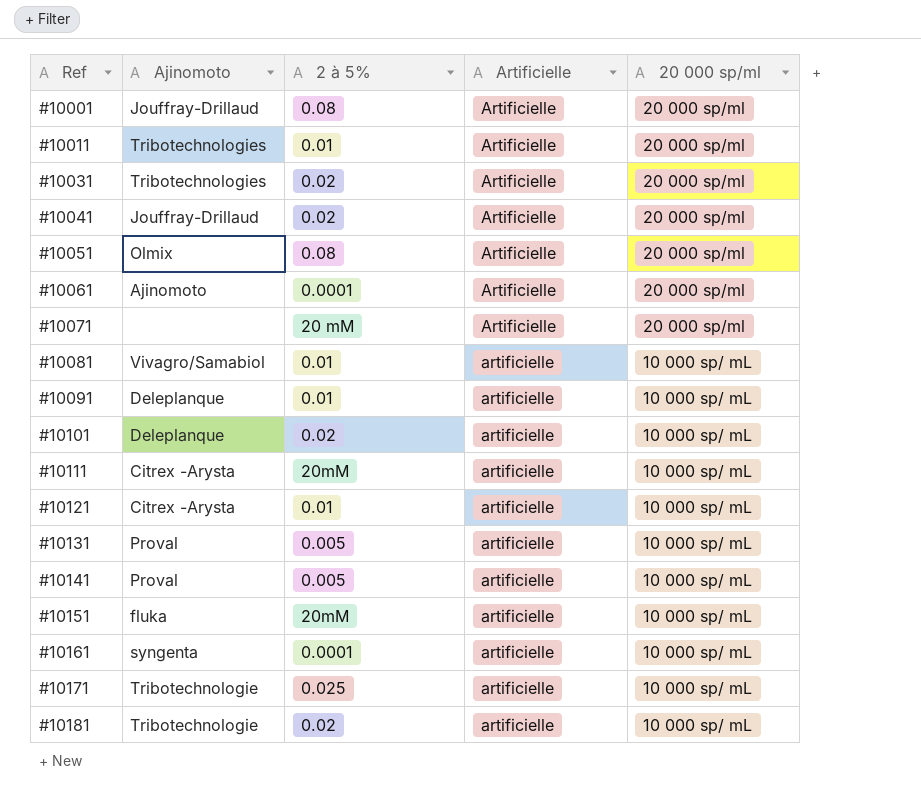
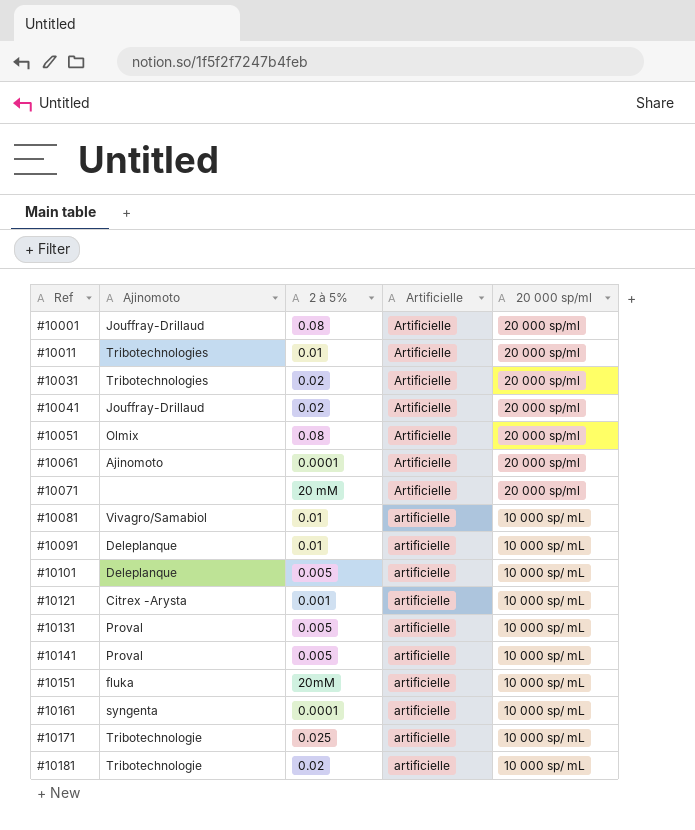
row #10111: Citrex -Arysta | 20mM | artificielle | 10 000 sp/ mL -> none
#10101 | 2 à 5%: 0.02 -> 0.005
#10121 | 2 à 5%: 0.01 -> 0.001

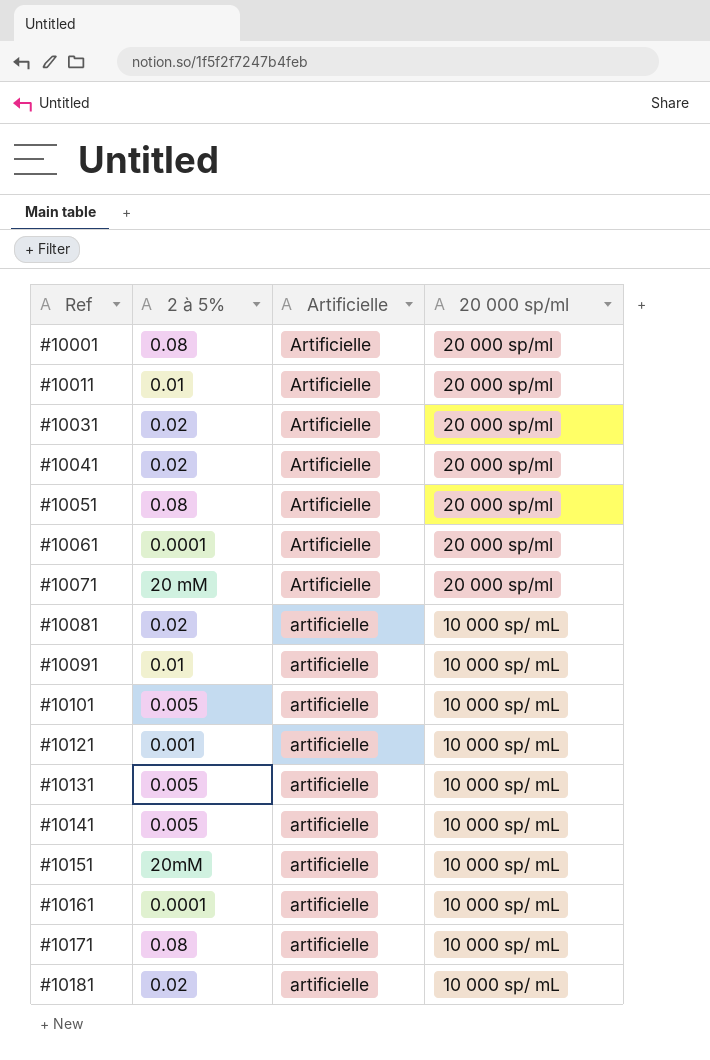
column Ajinomoto | position: 2 -> none
#10081 | 2 à 5%: 0.01 -> 0.02
#10171 | 2 à 5%: 0.025 -> 0.08

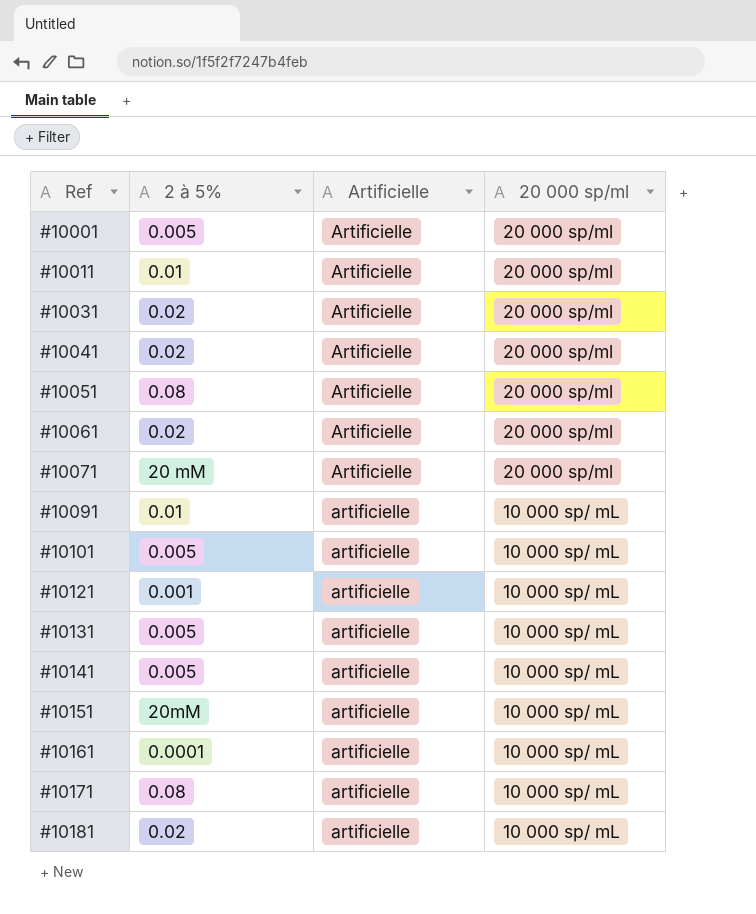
row #10081: 0.02 | artificielle | 10 000 sp/ mL -> none
#10001 | 2 à 5%: 0.08 -> 0.005
#10061 | 2 à 5%: 0.0001 -> 0.02

